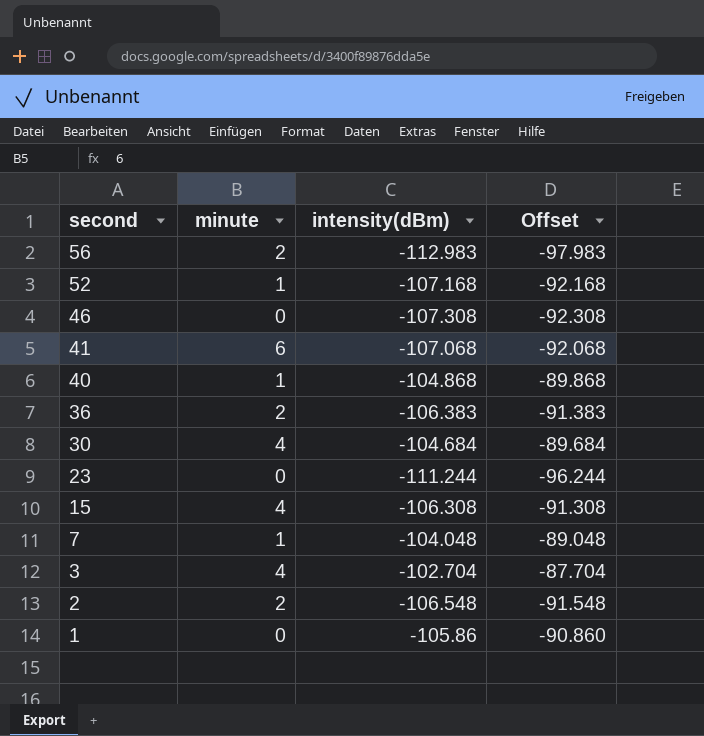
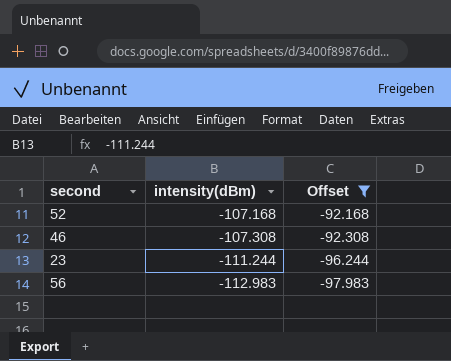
filter: none -> Offset <= -92.168
row order: second descending -> intensity(dBm) descending
column minute | position: 2 -> none

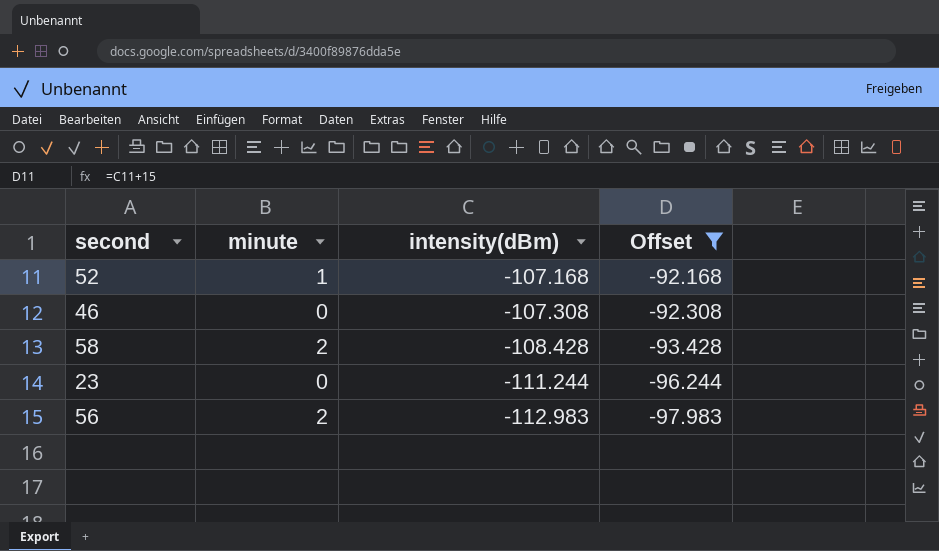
column minute | position: none -> 2
row 58: none -> 2 | -108.428 | -93.428

